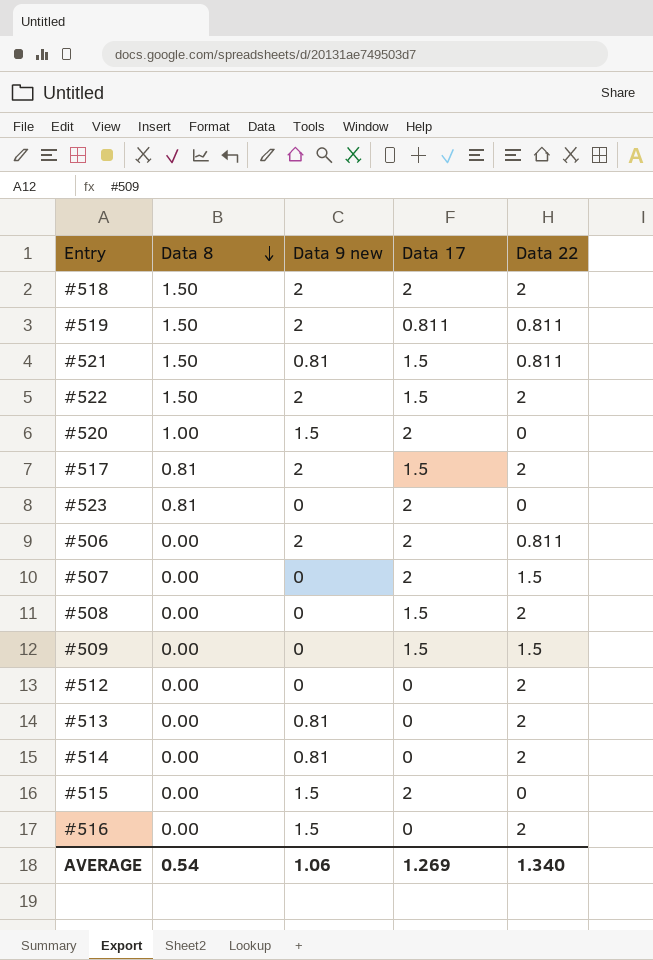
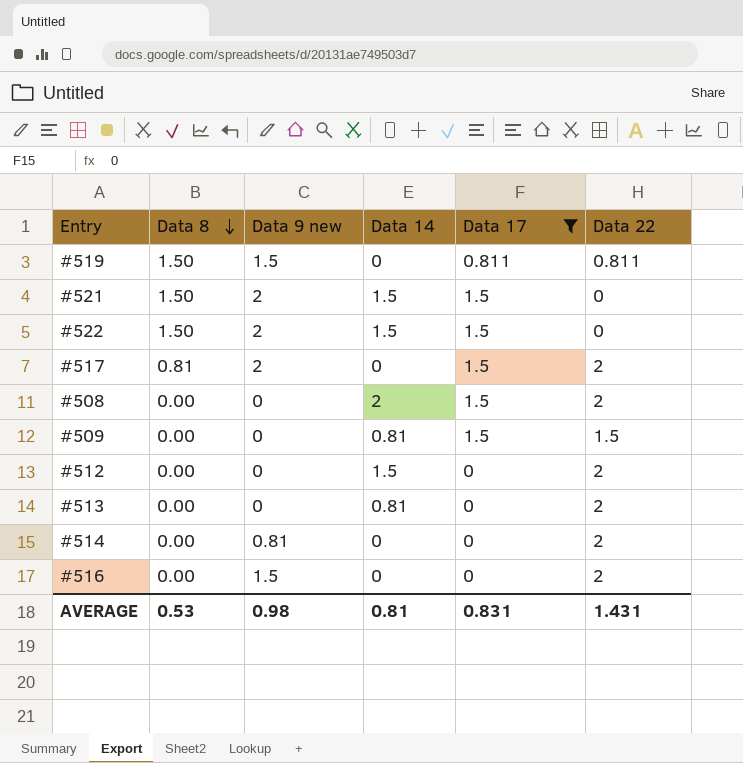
filter: none -> Data 17 != 2
column Data 14 | position: none -> 4
#519 | Data 9 new: 2 -> 1.5
#521 | Data 9 new: 0.81 -> 2
#521 | Data 22: 0.811 -> 0
#522 | Data 22: 2 -> 0
#513 | Data 9 new: 0.81 -> 0
AVERAGE | Data 8: 0.54 -> 0.53
AVERAGE | Data 9 new: 1.06 -> 0.98
AVERAGE | Data 17: 1.269 -> 0.831
AVERAGE | Data 22: 1.340 -> 1.431

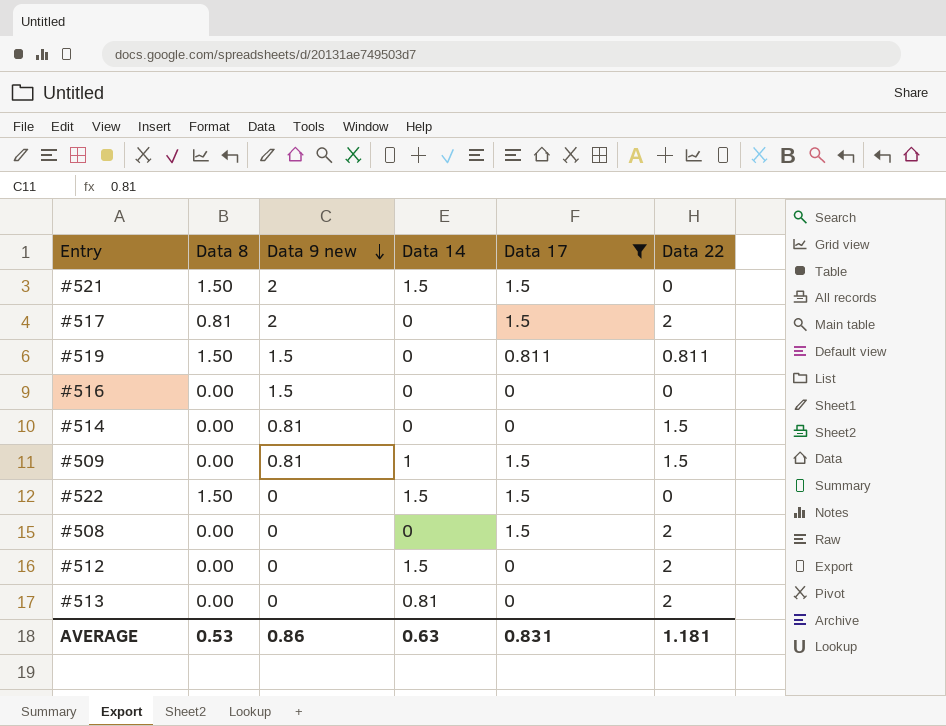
row order: Data 8 descending -> Data 9 new descending
#516 | Data 22: 2 -> 0
#514 | Data 22: 2 -> 1.5
#509 | Data 9 new: 0 -> 0.81
#509 | Data 14: 0.81 -> 1
#522 | Data 9 new: 2 -> 0
#508 | Data 14: 2 -> 0
AVERAGE | Data 9 new: 0.98 -> 0.86
AVERAGE | Data 14: 0.81 -> 0.63
AVERAGE | Data 22: 1.431 -> 1.181

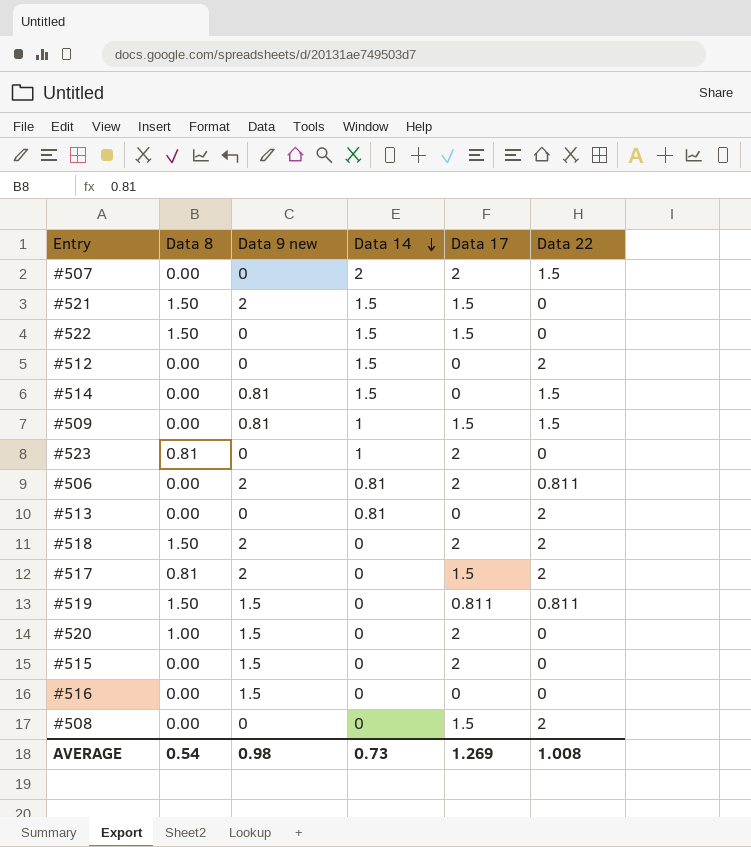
filter: Data 17 != 2 -> none
row order: Data 9 new descending -> Data 14 descending
#514 | Data 14: 0 -> 1.5
AVERAGE | Data 8: 0.53 -> 0.54
AVERAGE | Data 9 new: 0.86 -> 0.98
AVERAGE | Data 14: 0.63 -> 0.73
AVERAGE | Data 17: 0.831 -> 1.269
AVERAGE | Data 22: 1.181 -> 1.008

